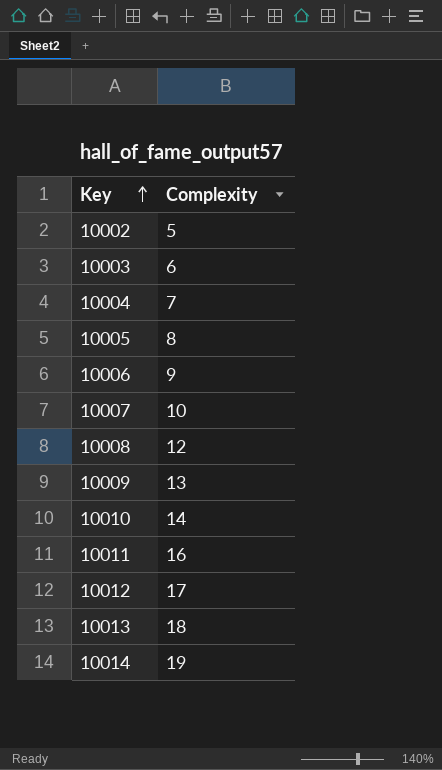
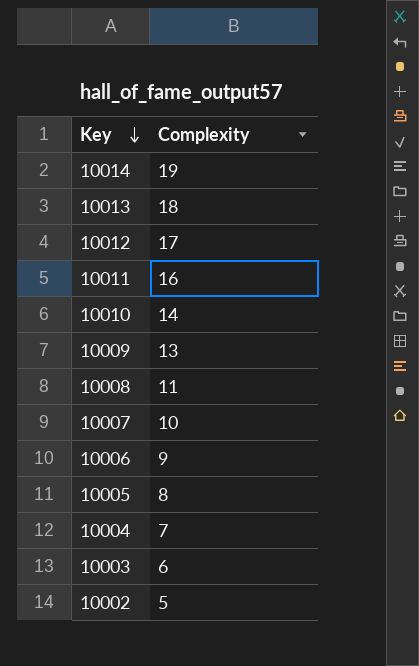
row order: Key ascending -> Key descending
10008 | Complexity: 12 -> 11

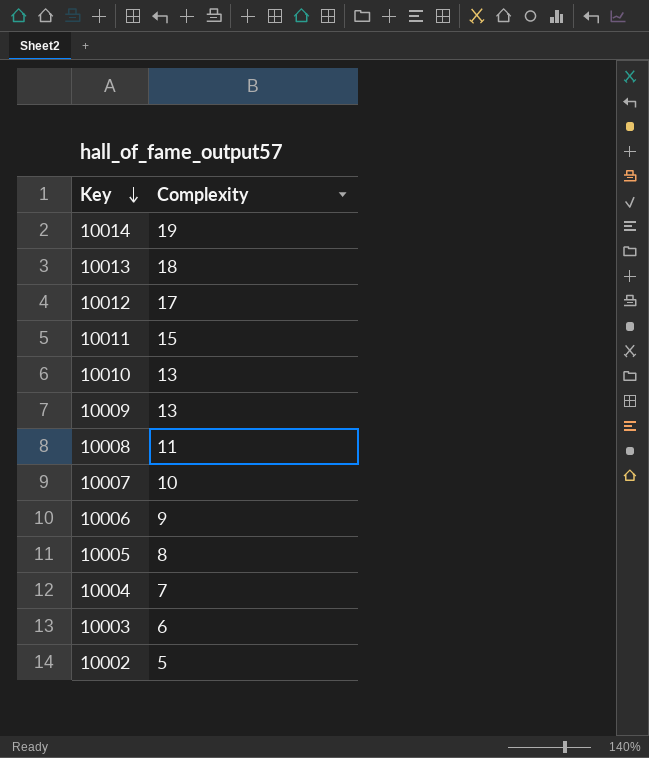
10011 | Complexity: 16 -> 15
10010 | Complexity: 14 -> 13

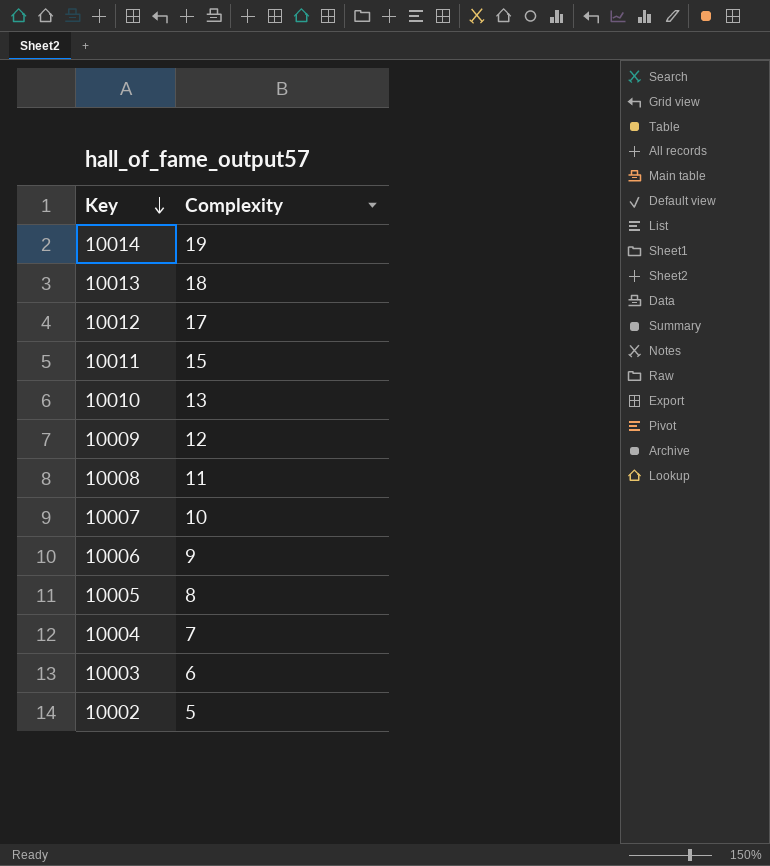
10009 | Complexity: 13 -> 12

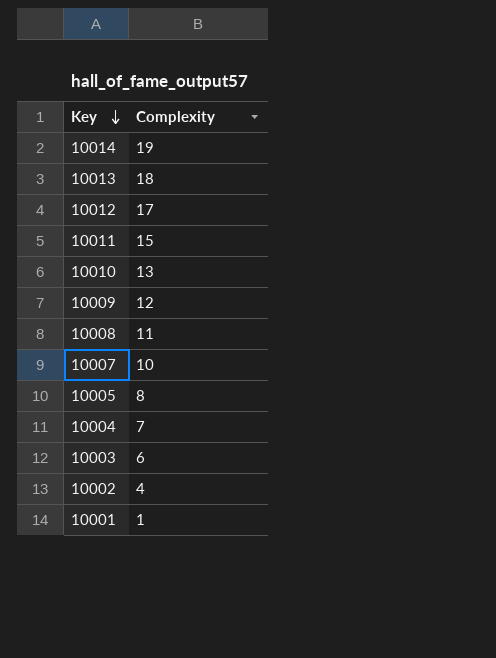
row 10006: 9 -> none
10002 | Complexity: 5 -> 4
row 10001: none -> 1

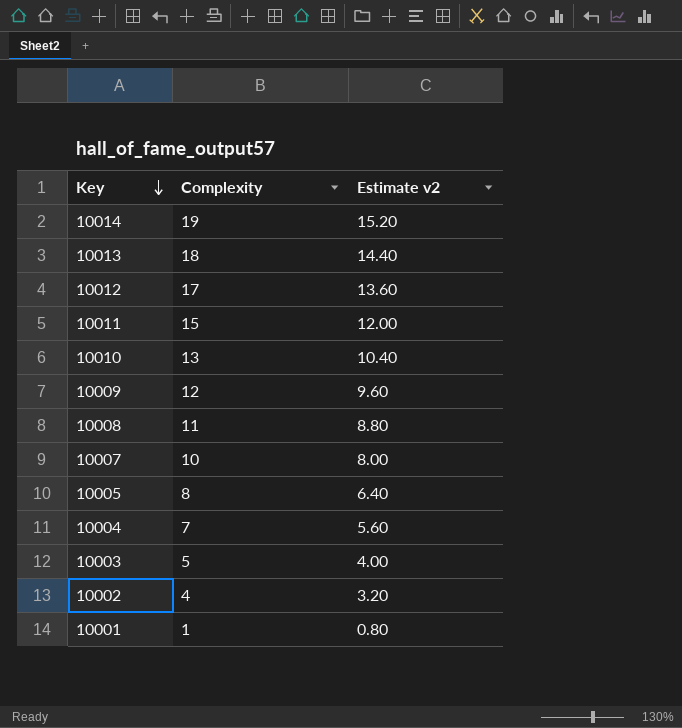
column Estimate v2 | formula: none -> [Complexity] * 0.8
10003 | Complexity: 6 -> 5

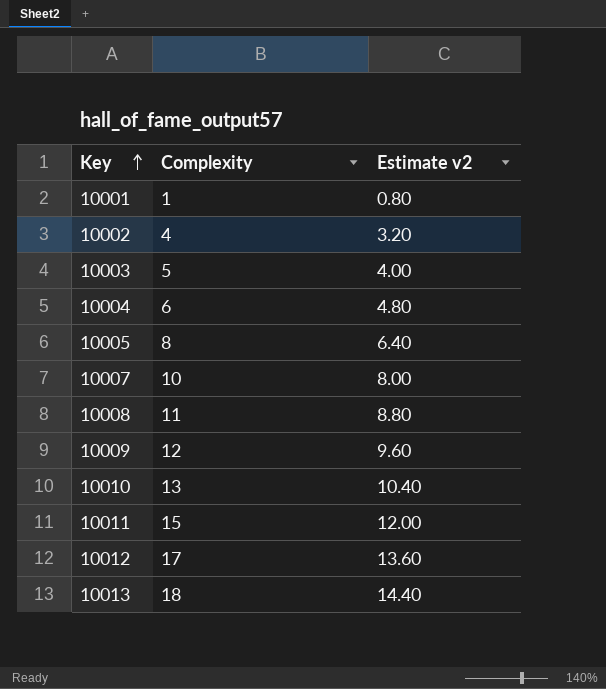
row order: Key descending -> Key ascending
row 10014: 19 | 15.20 -> none
10004 | Complexity: 7 -> 6
10004 | Estimate v2: 5.60 -> 4.80

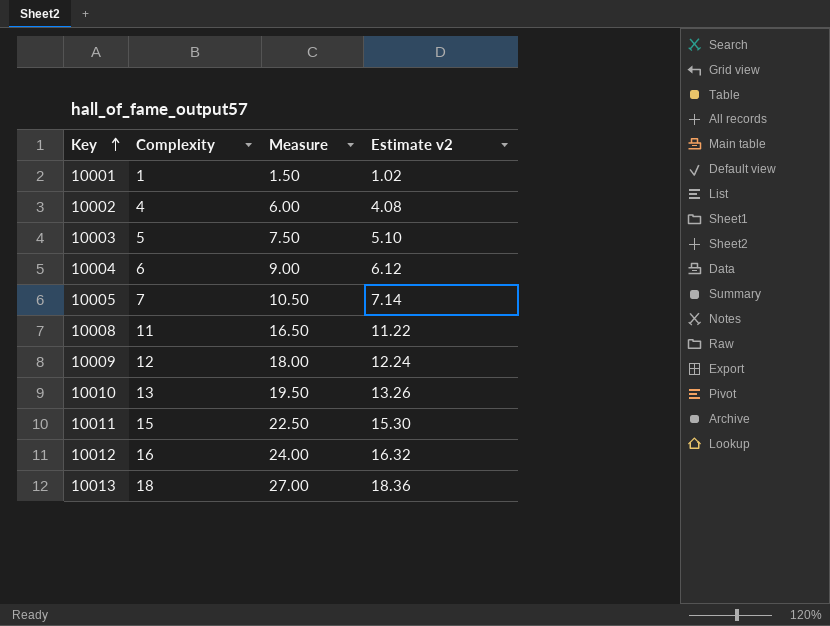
column Measure | formula: none -> [Complexity] * 1.5
column Estimate v2 | formula: [Complexity] * 0.8 -> [Complexity] * 1.02
row 10007: 10 | 8.00 -> none
10005 | Complexity: 8 -> 7
10012 | Complexity: 17 -> 16

